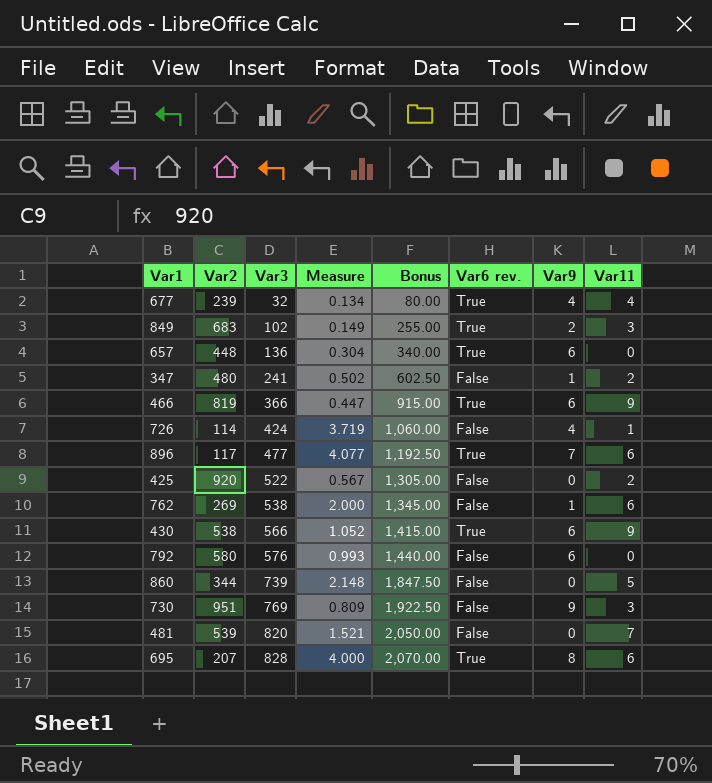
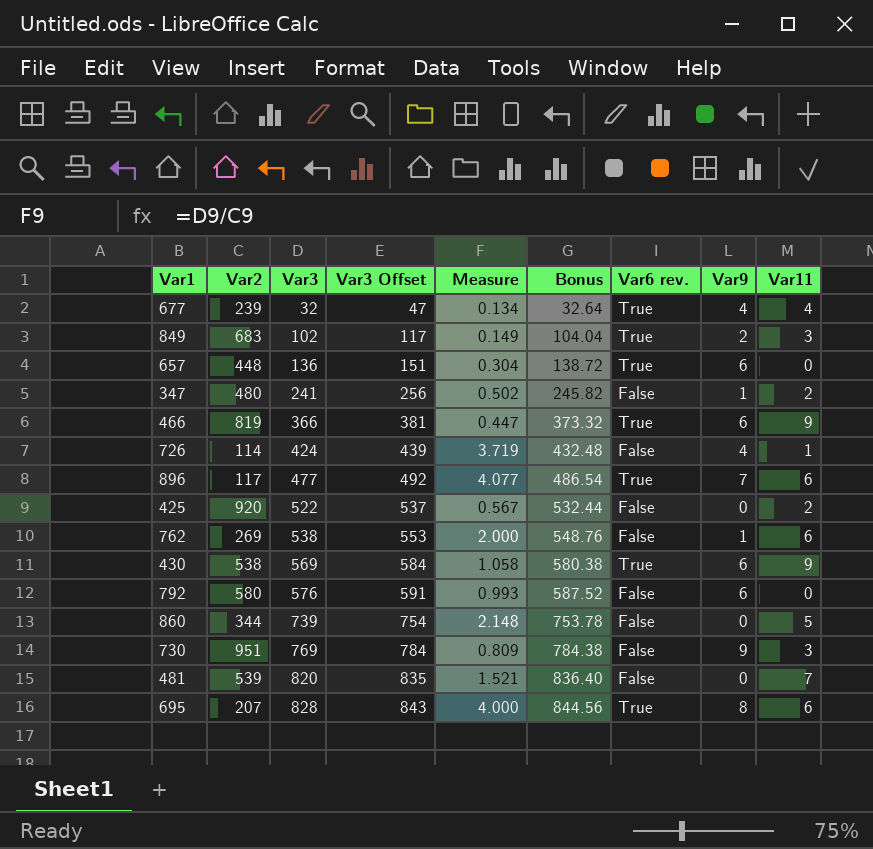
column Var3 Offset | formula: none -> [Var3] + 15
column Bonus | formula: [Var3] * 2.5 -> [Var3] * 1.02
430 | Var3: 566 -> 569
430 | Measure: 1.052 -> 1.058

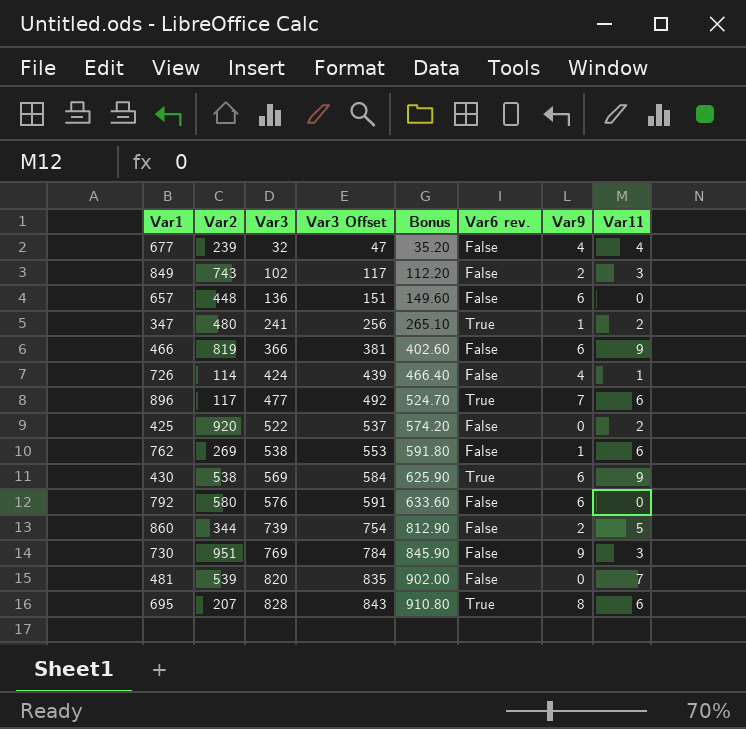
column Measure | formula: [Var3] / [Var2] -> none
column Bonus | formula: [Var3] * 1.02 -> [Var3] * 1.1
677 | Var6 rev.: True -> False
849 | Var2: 683 -> 743
849 | Var6 rev.: True -> False
657 | Var6 rev.: True -> False
347 | Var6 rev.: False -> True
466 | Var6 rev.: True -> False
860 | Var9: 0 -> 2

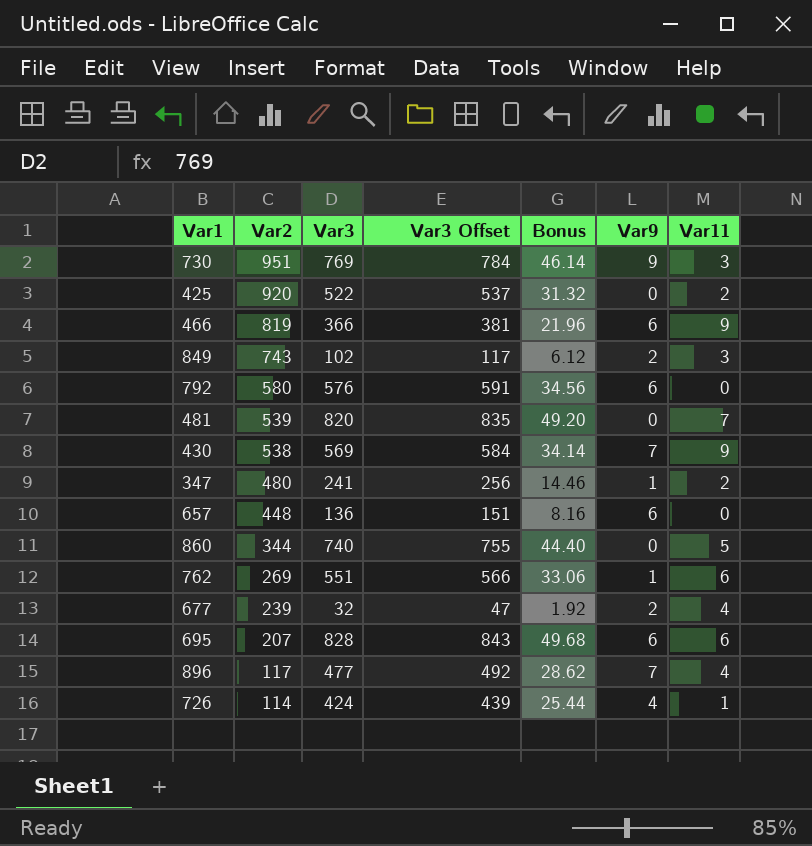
row order: Var3 ascending -> Var2 descending
column Var6 rev. | position: 6 -> none
column Bonus | formula: [Var3] * 1.1 -> [Var3] * 0.06
430 | Var9: 6 -> 7
860 | Var3: 739 -> 740
860 | Var3 Offset: 754 -> 755
860 | Var9: 2 -> 0
762 | Var3: 538 -> 551
762 | Var3 Offset: 553 -> 566
677 | Var9: 4 -> 2
695 | Var9: 8 -> 6
896 | Var11: 6 -> 4

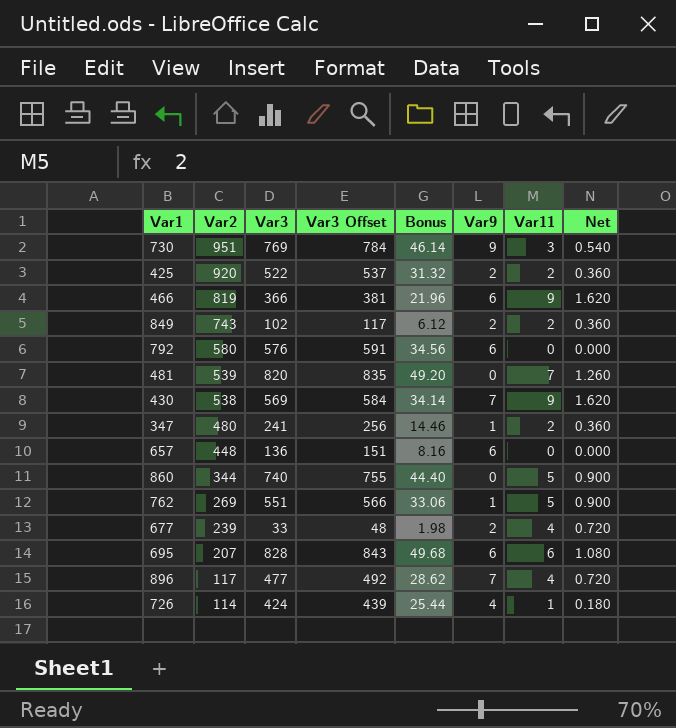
column Net | formula: none -> [Var11] * 0.18
425 | Var9: 0 -> 2
849 | Var11: 3 -> 2
762 | Var11: 6 -> 5
677 | Var3: 32 -> 33
677 | Var3 Offset: 47 -> 48
677 | Bonus: 1.92 -> 1.98

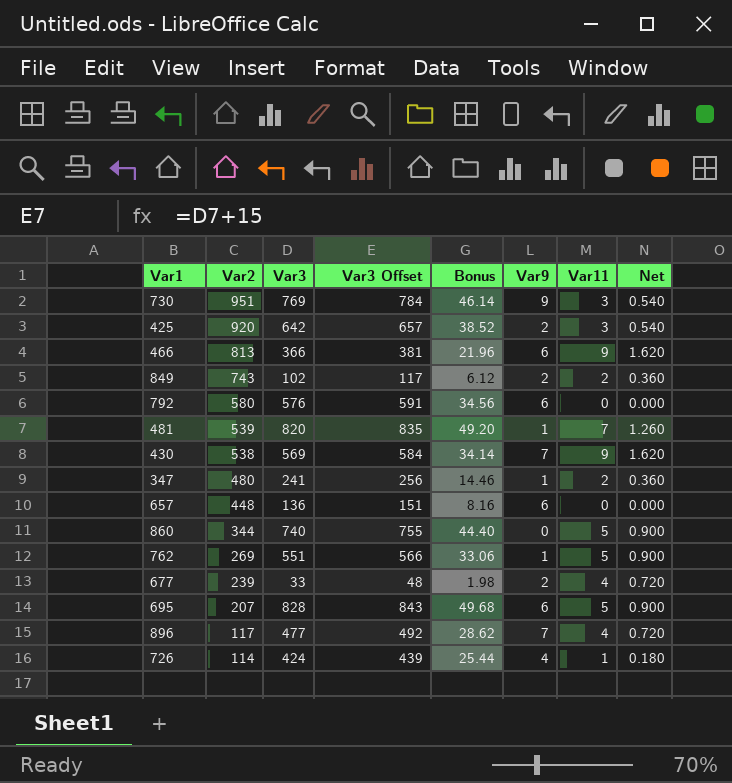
425 | Var3: 522 -> 642
425 | Var3 Offset: 537 -> 657
425 | Bonus: 31.32 -> 38.52
425 | Var11: 2 -> 3
425 | Net: 0.360 -> 0.540
466 | Var2: 819 -> 813
481 | Var9: 0 -> 1
695 | Var11: 6 -> 5
695 | Net: 1.080 -> 0.900

